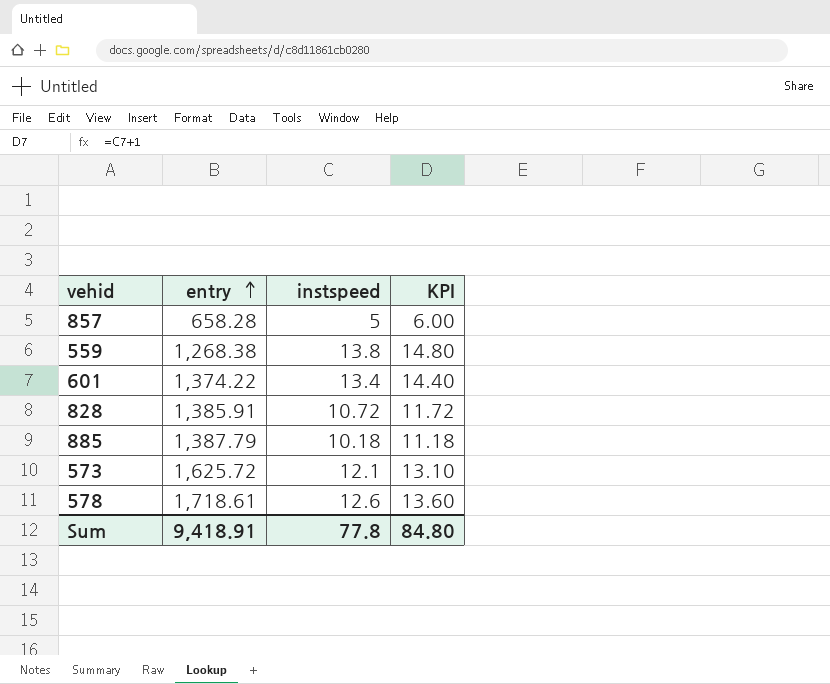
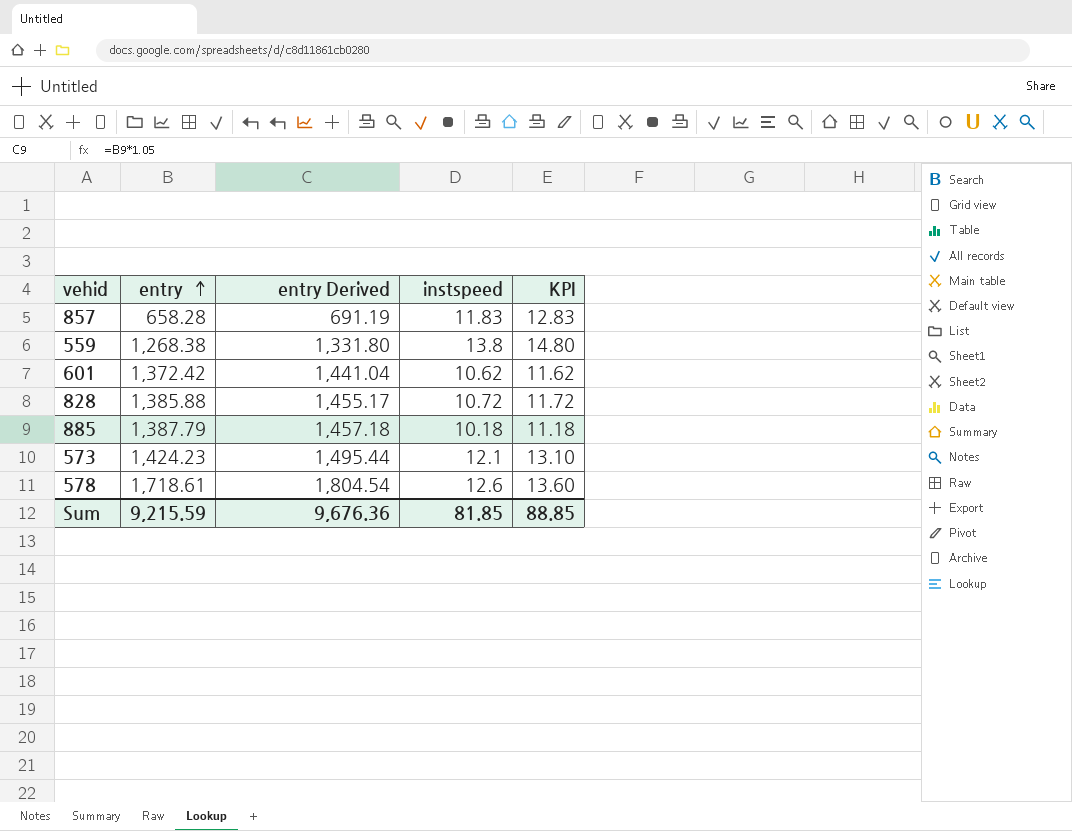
column entry Derived | formula: none -> [entry] * 1.05
857 | instspeed: 5 -> 11.83
857 | KPI: 6.00 -> 12.83
601 | entry: 1,374.22 -> 1,372.42
601 | instspeed: 13.4 -> 10.62
601 | KPI: 14.40 -> 11.62
828 | entry: 1,385.91 -> 1,385.88
573 | entry: 1,625.72 -> 1,424.23
Sum | entry: 9,418.91 -> 9,215.59
Sum | instspeed: 77.8 -> 81.85
Sum | KPI: 84.80 -> 88.85

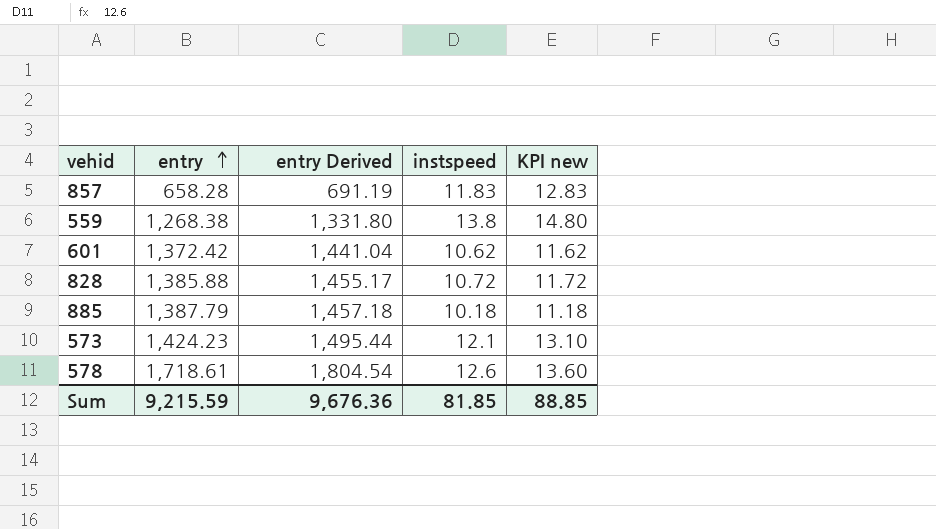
column name: KPI -> KPI new

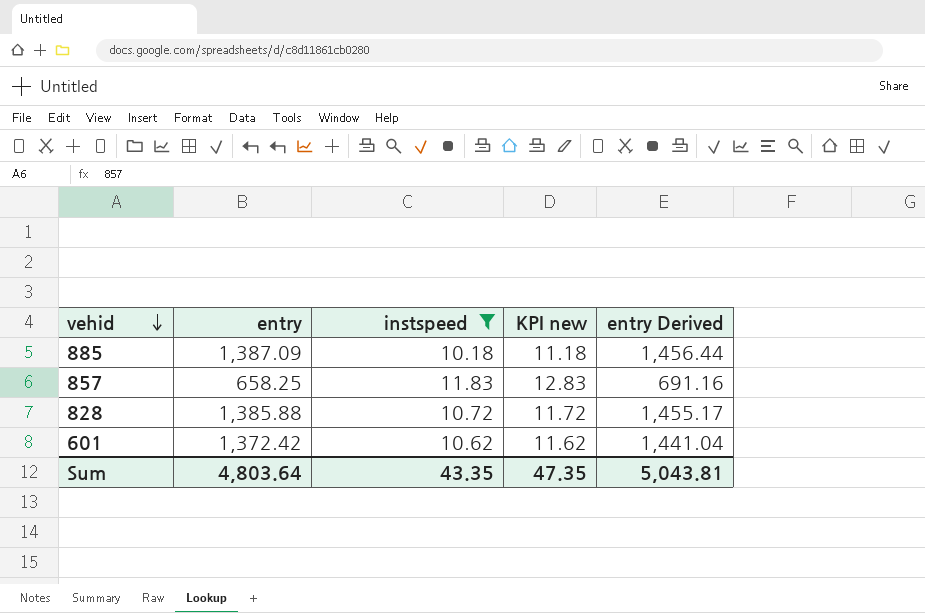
filter: none -> instspeed <= 11.83
row order: entry ascending -> vehid descending
column entry Derived | position: 3 -> 5
885 | entry: 1,387.79 -> 1,387.09
885 | entry Derived: 1,457.18 -> 1,456.44
857 | entry: 658.28 -> 658.25
857 | entry Derived: 691.19 -> 691.16
Sum | entry: 9,215.59 -> 4,803.64
Sum | instspeed: 81.85 -> 43.35
Sum | KPI new: 88.85 -> 47.35
Sum | entry Derived: 9,676.36 -> 5,043.81

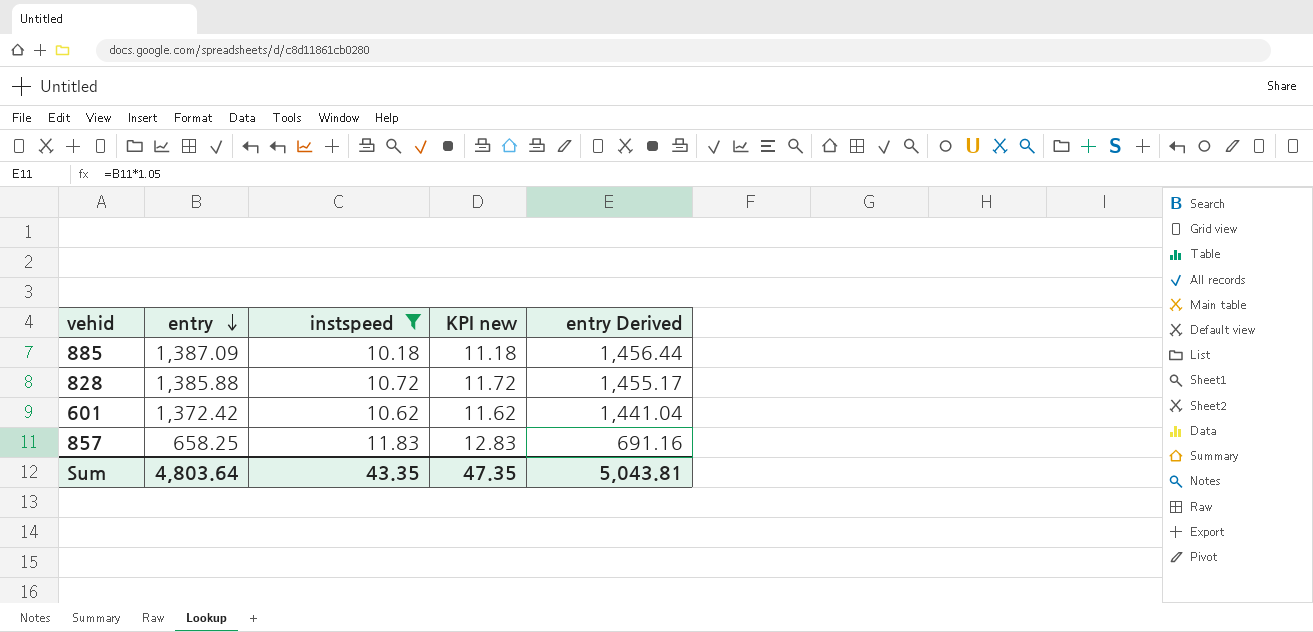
row order: vehid descending -> entry descending

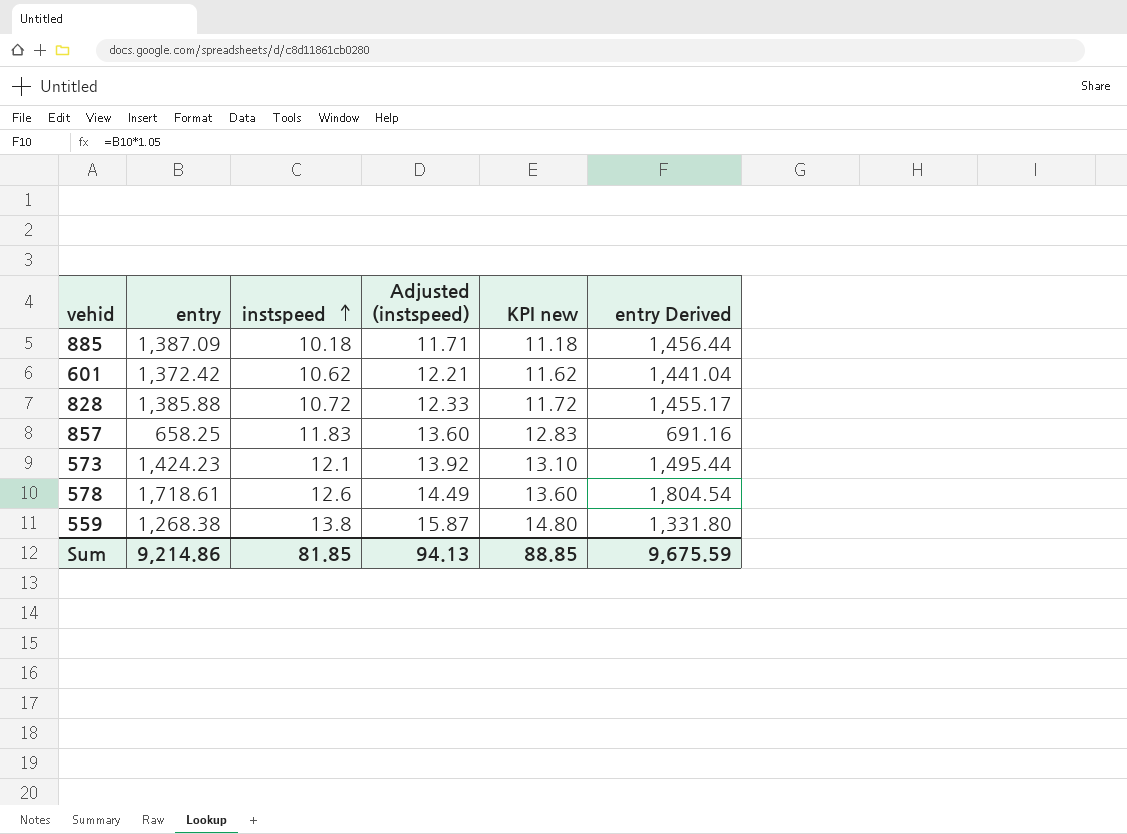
filter: instspeed <= 11.83 -> none
row order: entry descending -> instspeed ascending
column Adjusted (instspeed) | formula: none -> [instspeed] * 1.15
Sum | entry: 4,803.64 -> 9,214.86
Sum | instspeed: 43.35 -> 81.85
Sum | KPI new: 47.35 -> 88.85
Sum | entry Derived: 5,043.81 -> 9,675.59

